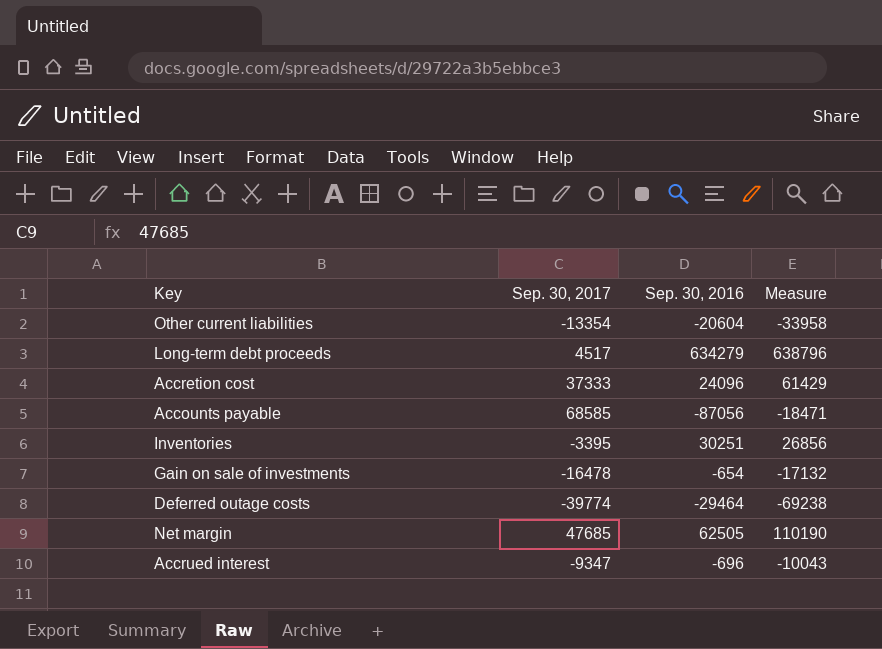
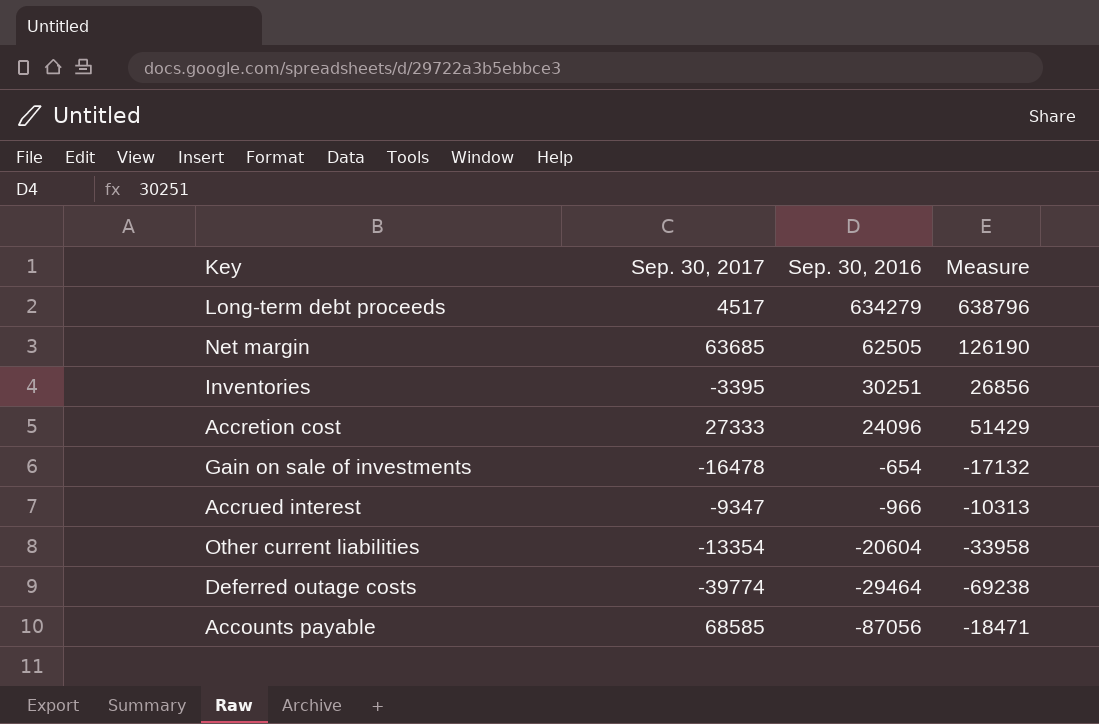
row order: none -> Sep. 30, 2016 descending
Net margin | Sep. 30, 2017: 47685 -> 63685
Net margin | Measure: 110190 -> 126190
Accretion cost | Sep. 30, 2017: 37333 -> 27333
Accretion cost | Measure: 61429 -> 51429
Accrued interest | Sep. 30, 2016: -696 -> -966
Accrued interest | Measure: -10043 -> -10313

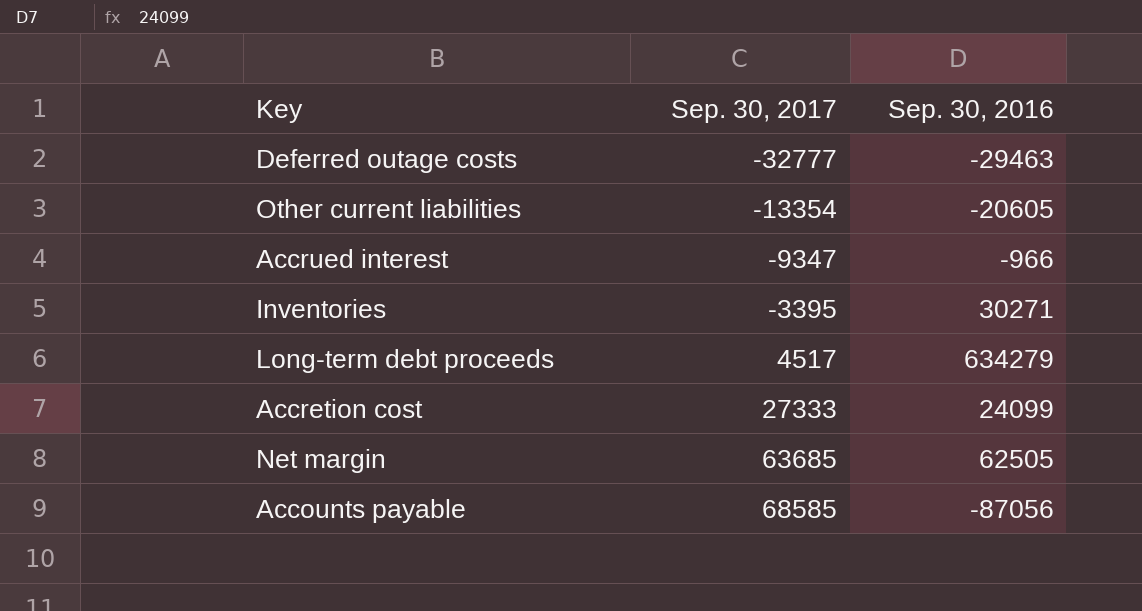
row order: Sep. 30, 2016 descending -> Sep. 30, 2017 ascending
column Measure | formula: [Sep. 30, 2017] + [Sep. 30, 2016] -> none
row Gain on sale of investments: -16478 | -654 | -17132 -> none
Deferred outage costs | Sep. 30, 2017: -39774 -> -32777
Deferred outage costs | Sep. 30, 2016: -29464 -> -29463
Other current liabilities | Sep. 30, 2016: -20604 -> -20605
Inventories | Sep. 30, 2016: 30251 -> 30271
Accretion cost | Sep. 30, 2016: 24096 -> 24099

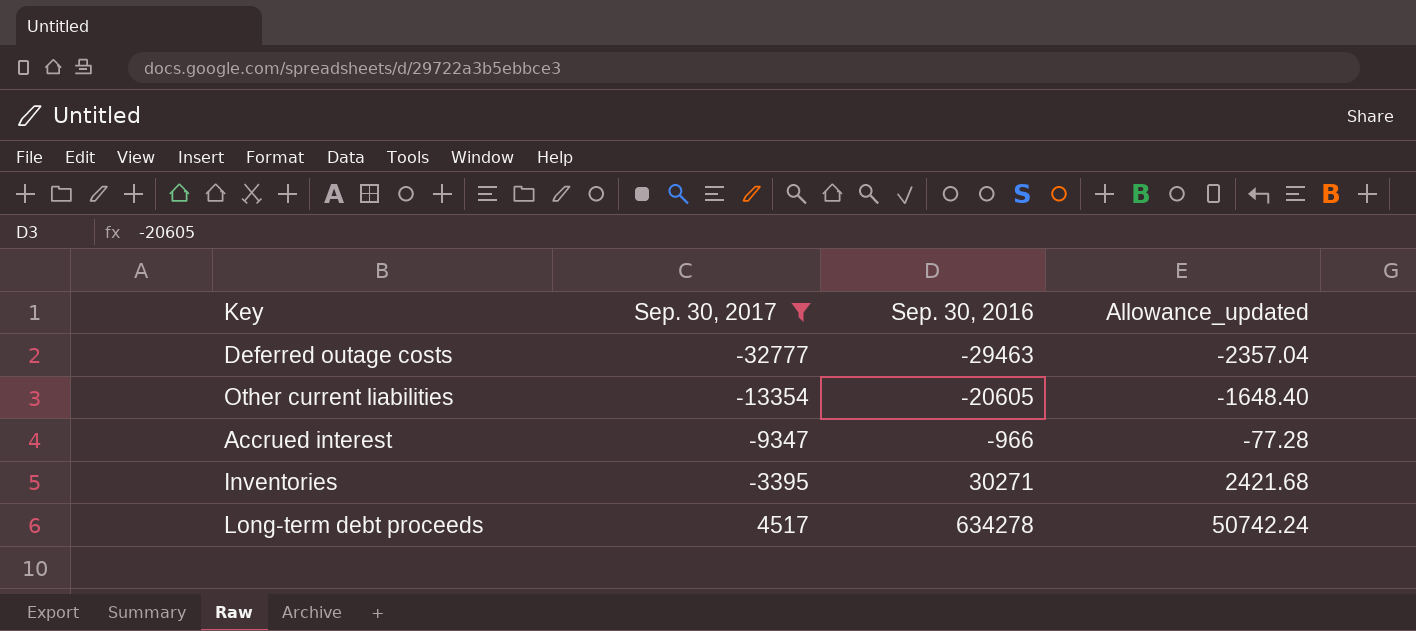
filter: none -> Sep. 30, 2017 <= 4517
column Allowance_updated | formula: none -> [Sep. 30, 2016] * 0.08
Long-term debt proceeds | Sep. 30, 2016: 634279 -> 634278

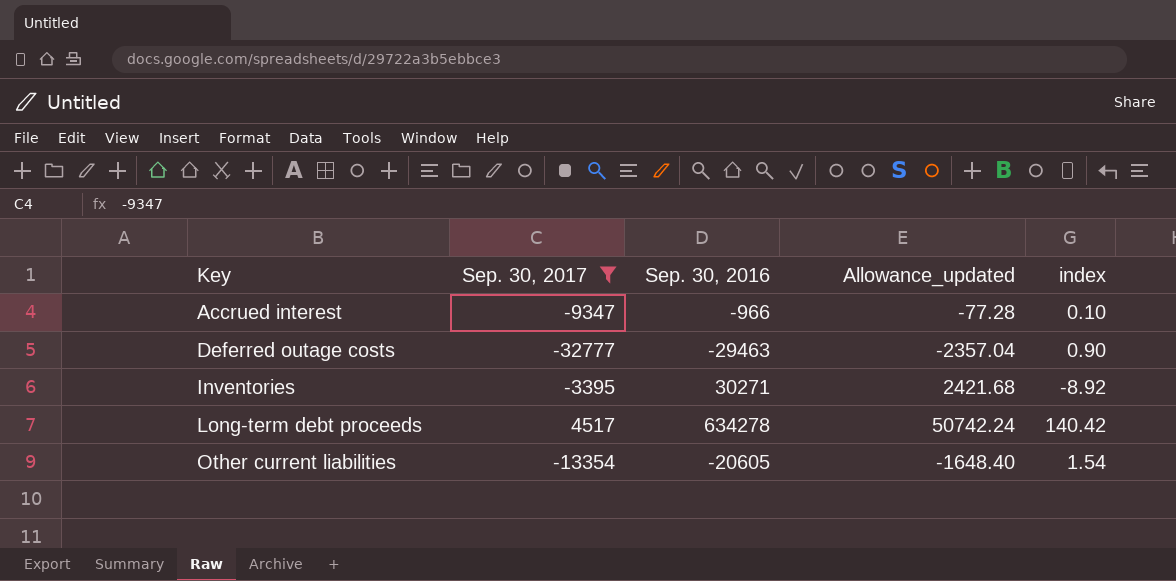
row order: Sep. 30, 2017 ascending -> Key ascending
column index | formula: none -> [Sep. 30, 2016] / [Sep. 30, 2017]

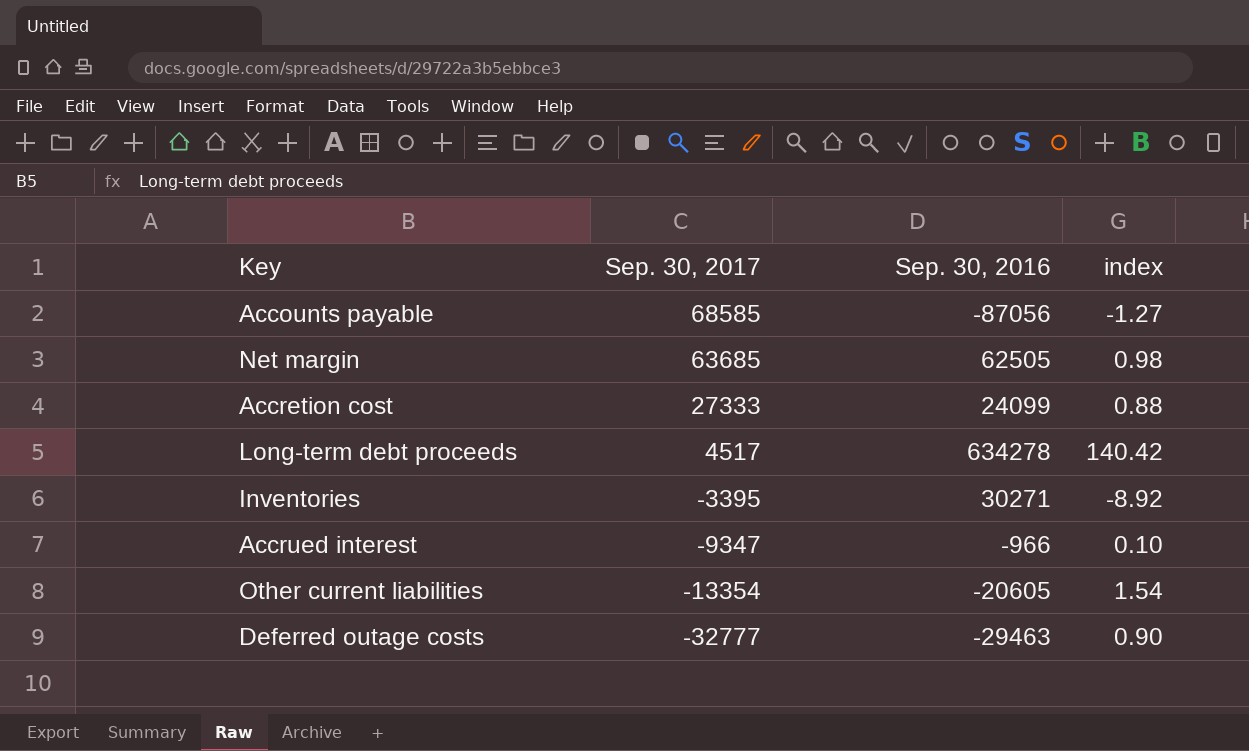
filter: Sep. 30, 2017 <= 4517 -> none
row order: Key ascending -> Sep. 30, 2017 descending
column Allowance_updated | formula: [Sep. 30, 2016] * 0.08 -> none

